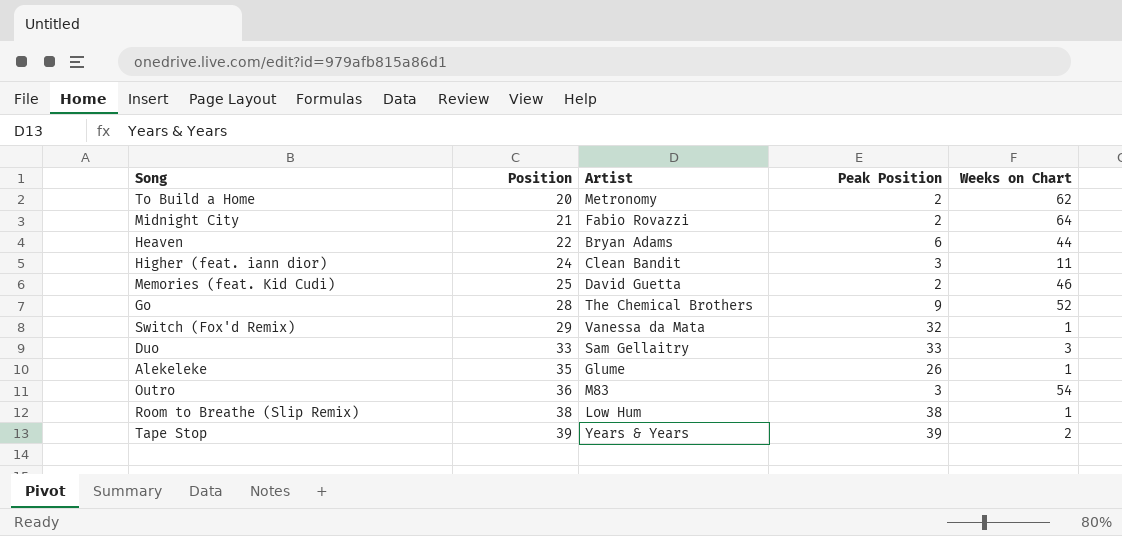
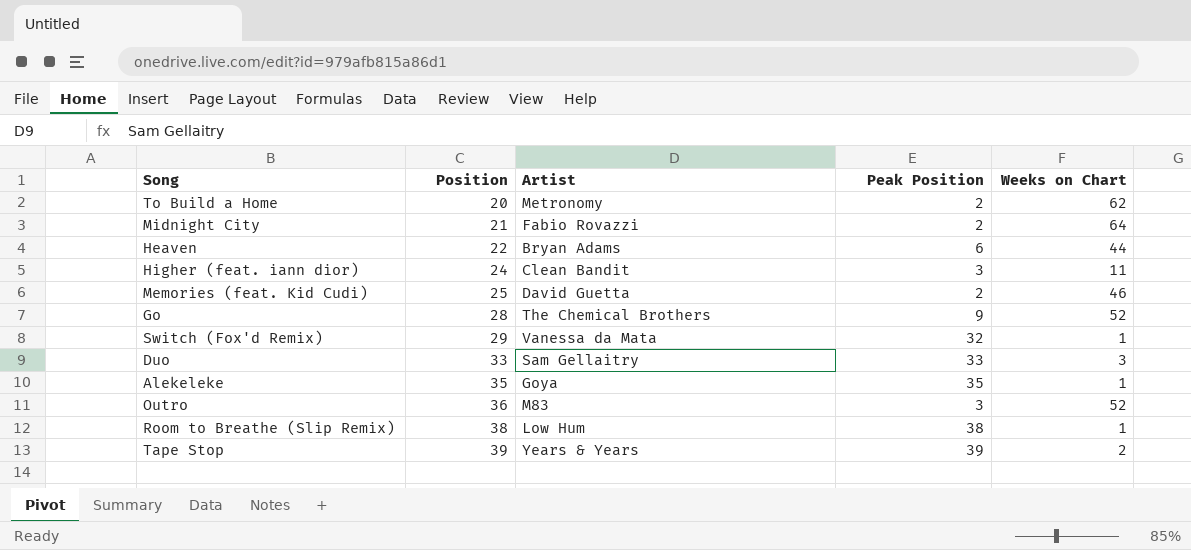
Alekeleke | Artist: Glume -> Goya
Alekeleke | Peak Position: 26 -> 35
Outro | Weeks on Chart: 54 -> 52

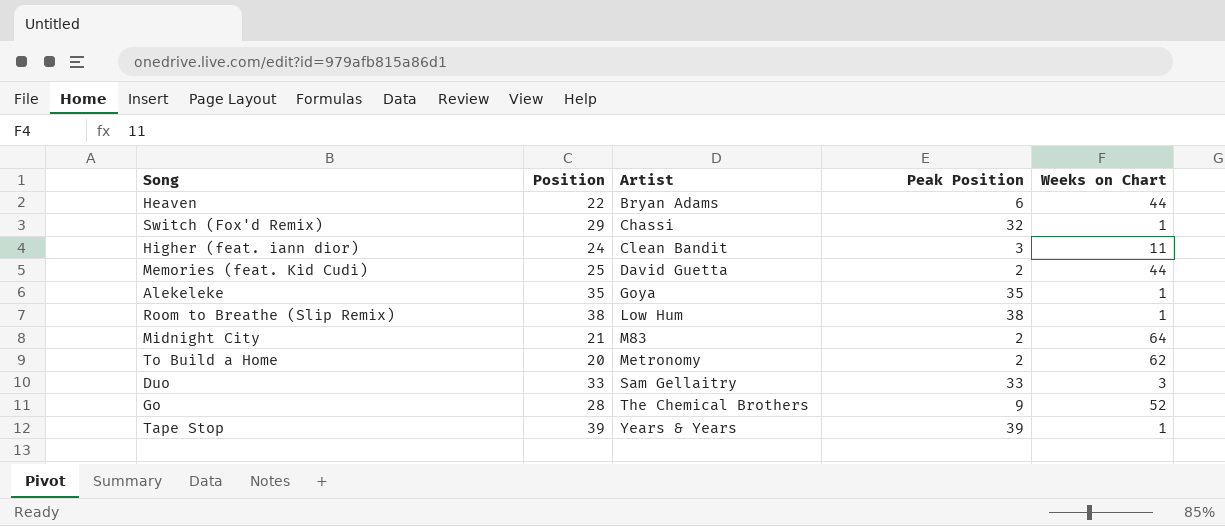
row order: Position ascending -> Artist ascending
row Outro: 36 | M83 | 3 | 52 -> none
Switch (Fox'd Remix) | Artist: Vanessa da Mata -> Chassi
Memories (feat. Kid Cudi) | Weeks on Chart: 46 -> 44
Midnight City | Artist: Fabio Rovazzi -> M83
Tape Stop | Weeks on Chart: 2 -> 1

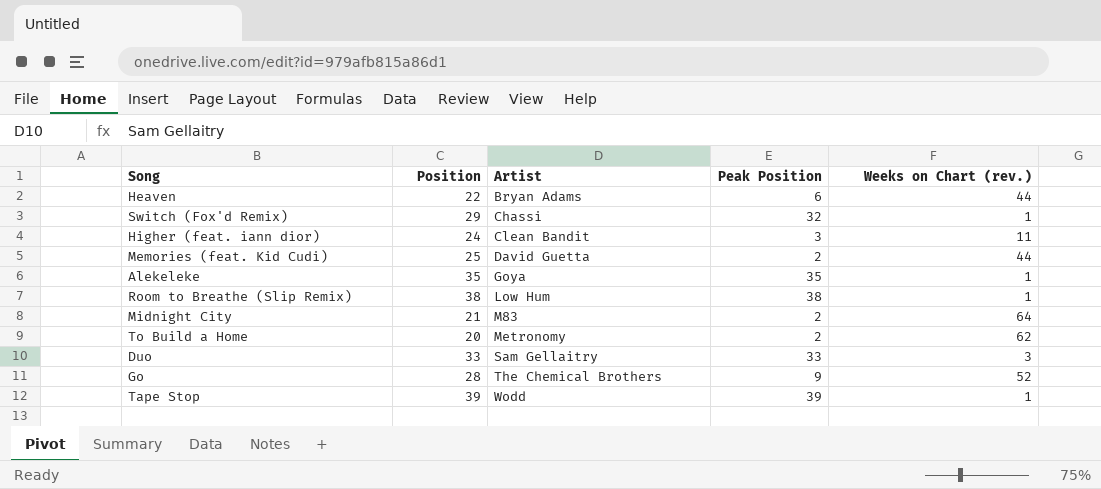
column name: Weeks on Chart -> Weeks on Chart (rev.)
Tape Stop | Artist: Years & Years -> Wodd

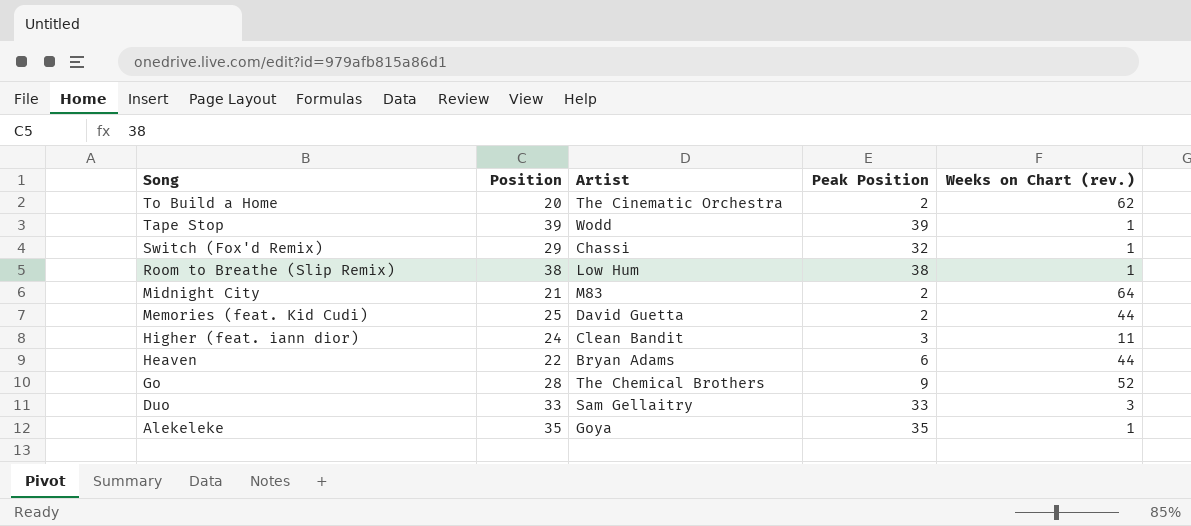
row order: Artist ascending -> Song descending
To Build a Home | Artist: Metronomy -> The Cinematic Orchestra

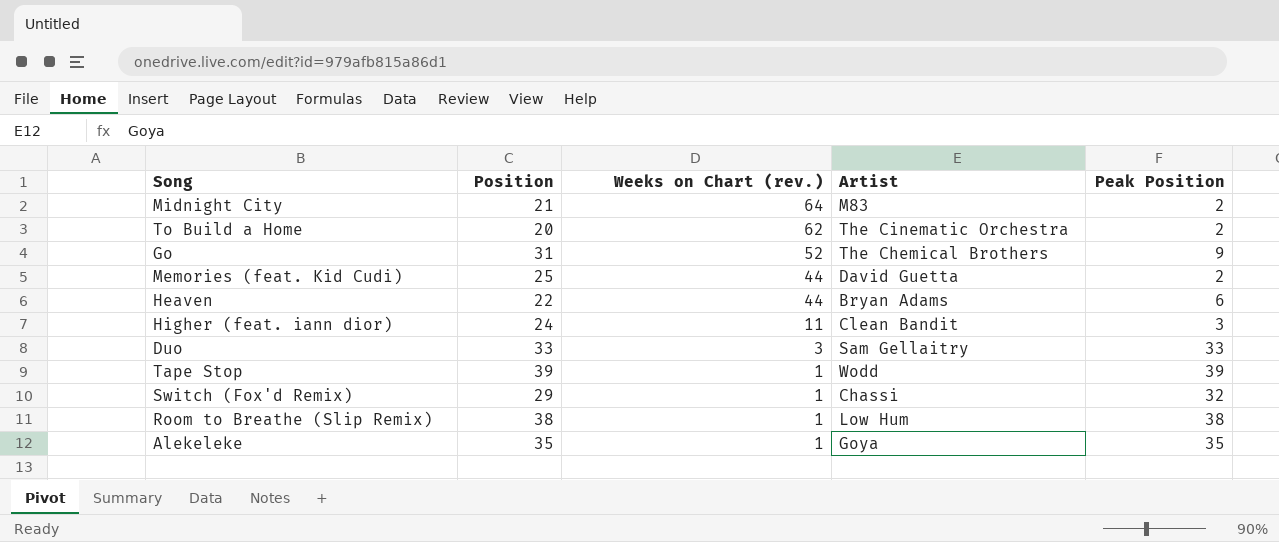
row order: Song descending -> Weeks on Chart (rev.) descending
column Weeks on Chart (rev.) | position: 5 -> 3
Go | Position: 28 -> 31

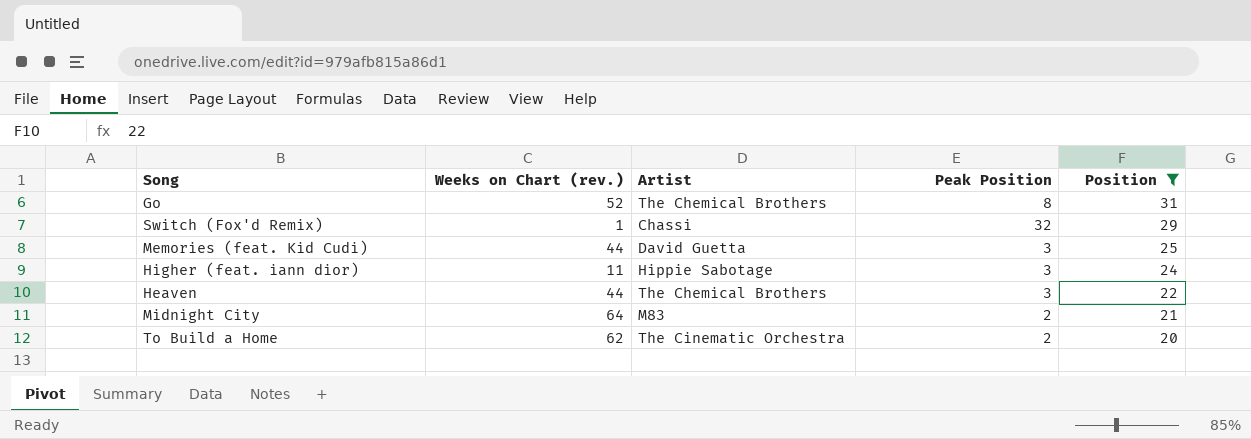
filter: none -> Position <= 31
row order: Weeks on Chart (rev.) descending -> Position descending
column Position | position: 2 -> 5
Go | Peak Position: 9 -> 8
Memories (feat. Kid Cudi) | Peak Position: 2 -> 3
Higher (feat. iann dior) | Artist: Clean Bandit -> Hippie Sabotage
Heaven | Artist: Bryan Adams -> The Chemical Brothers
Heaven | Peak Position: 6 -> 3

